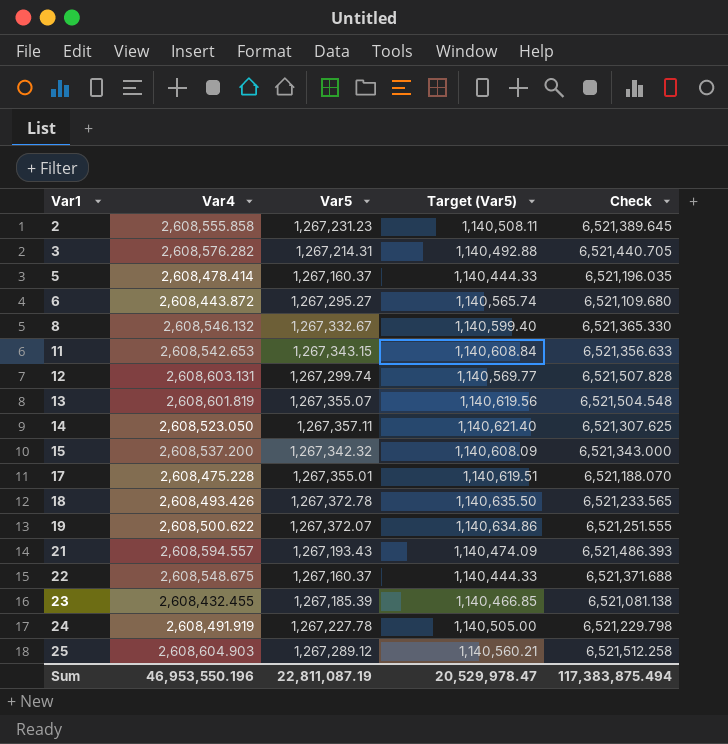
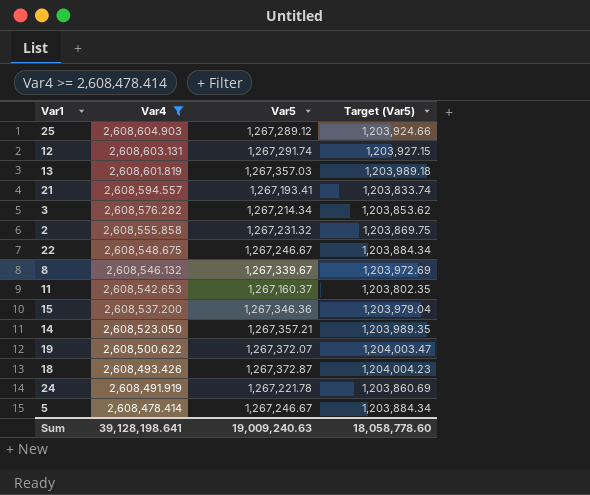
filter: none -> Var4 >= 2,608,478.414
row order: Var1 ascending -> Var4 descending
column Check | formula: [Var4] * 2.5 -> none
column Target (Var5) | formula: [Var5] * 0.9 -> [Var5] * 0.95
12 | Var5: 1,267,299.74 -> 1,267,291.74
13 | Var5: 1,267,355.07 -> 1,267,357.03
21 | Var5: 1,267,193.43 -> 1,267,193.41
3 | Var5: 1,267,214.31 -> 1,267,214.34
2 | Var5: 1,267,231.23 -> 1,267,231.32
22 | Var5: 1,267,160.37 -> 1,267,246.67
8 | Var5: 1,267,332.67 -> 1,267,339.67
11 | Var5: 1,267,343.15 -> 1,267,160.37
15 | Var5: 1,267,342.32 -> 1,267,346.36
14 | Var5: 1,267,357.11 -> 1,267,357.21
18 | Var5: 1,267,372.78 -> 1,267,372.87
24 | Var5: 1,267,227.78 -> 1,267,221.78
5 | Var5: 1,267,160.37 -> 1,267,246.67
Sum | Var4: 46,953,550.196 -> 39,128,198.641
Sum | Var5: 22,811,087.19 -> 19,009,240.63
Sum | Target (Var5): 20,529,978.47 -> 18,058,778.60

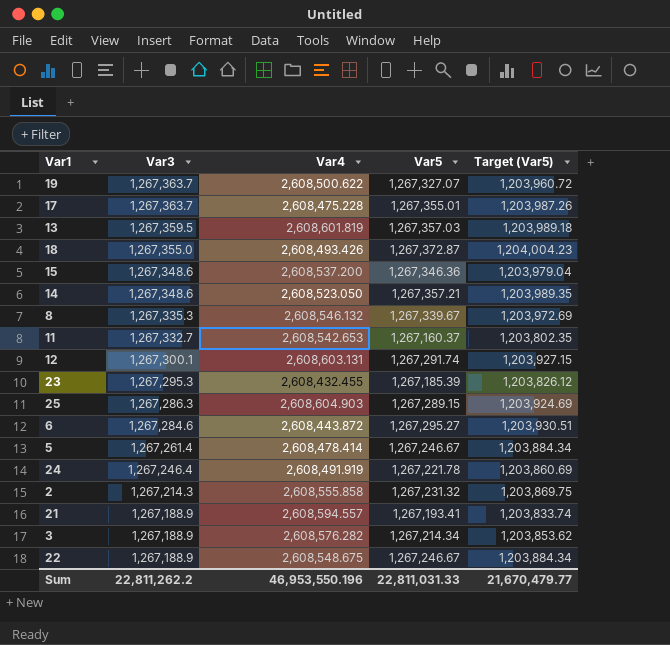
filter: Var4 >= 2,608,478.414 -> none
row order: Var4 descending -> Var3 descending
column Var3 | position: none -> 2
19 | Var5: 1,267,372.07 -> 1,267,327.07
19 | Target (Var5): 1,204,003.47 -> 1,203,960.72
25 | Var5: 1,267,289.12 -> 1,267,289.15
25 | Target (Var5): 1,203,924.66 -> 1,203,924.69
Sum | Var4: 39,128,198.641 -> 46,953,550.196
Sum | Var5: 19,009,240.63 -> 22,811,031.33
Sum | Target (Var5): 18,058,778.60 -> 21,670,479.77

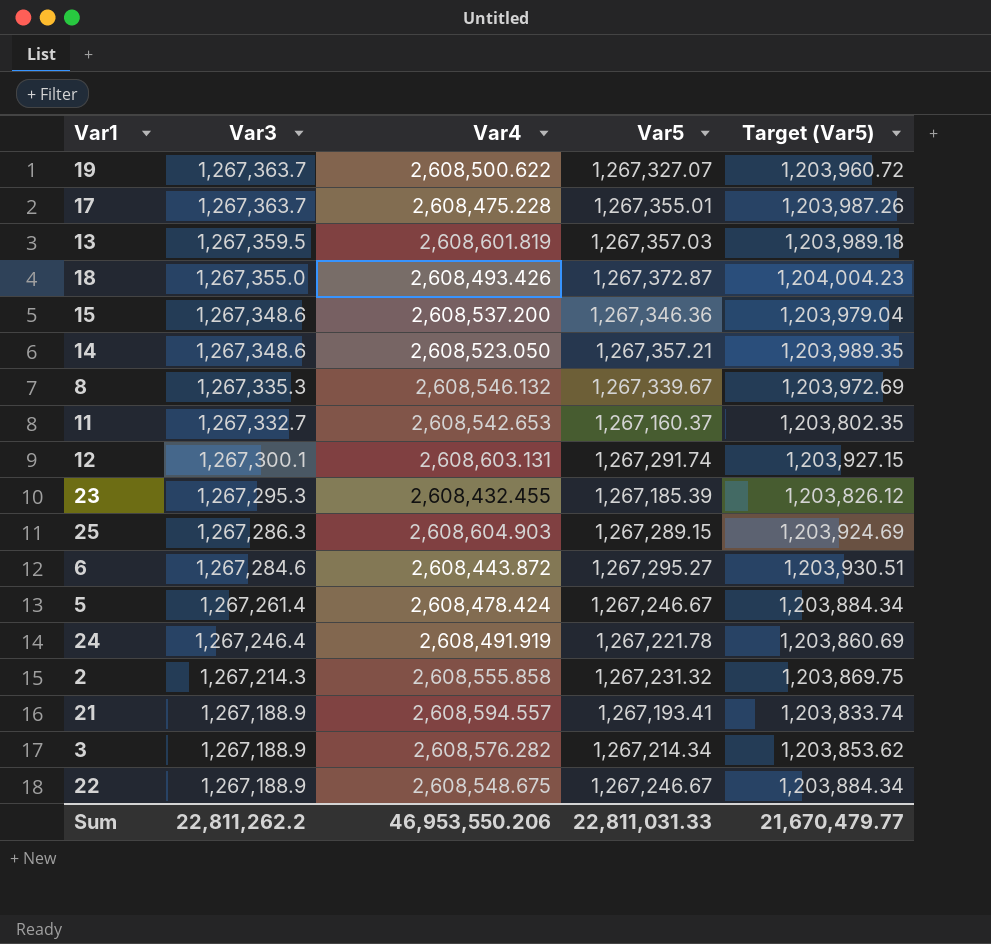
5 | Var4: 2,608,478.414 -> 2,608,478.424
Sum | Var4: 46,953,550.196 -> 46,953,550.206

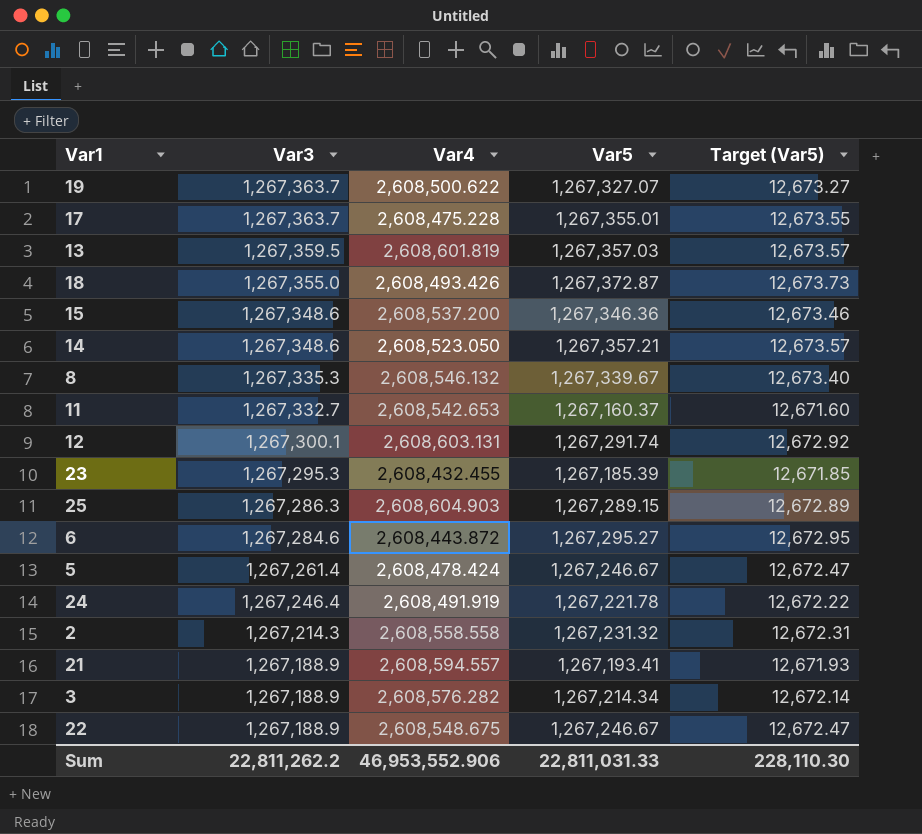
column Target (Var5) | formula: [Var5] * 0.95 -> [Var5] * 0.01
2 | Var4: 2,608,555.858 -> 2,608,558.558
Sum | Var4: 46,953,550.206 -> 46,953,552.906
Sum | Target (Var5): 21,670,479.77 -> 228,110.30

